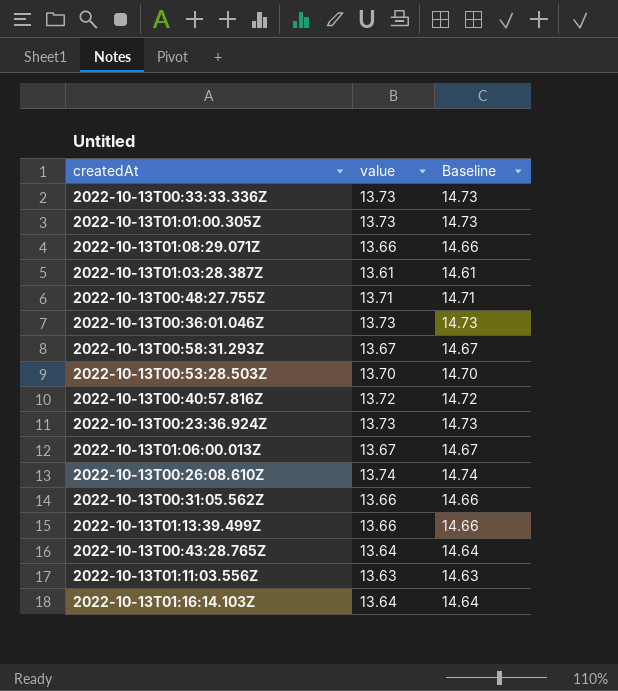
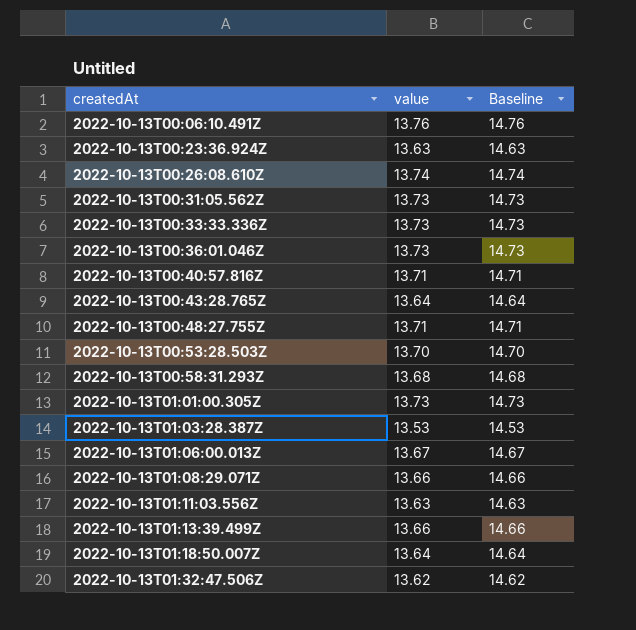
row order: none -> createdAt ascending
row 2022-10-13T01:16:14.103Z: 13.64 | 14.64 -> none
row 2022-10-13T00:06:10.491Z: none -> 13.76 | 14.76
2022-10-13T00:23:36.924Z | value: 13.73 -> 13.63
2022-10-13T00:23:36.924Z | Baseline: 14.73 -> 14.63
2022-10-13T00:31:05.562Z | value: 13.66 -> 13.73
2022-10-13T00:31:05.562Z | Baseline: 14.66 -> 14.73
2022-10-13T00:40:57.816Z | value: 13.72 -> 13.71
2022-10-13T00:40:57.816Z | Baseline: 14.72 -> 14.71
2022-10-13T00:58:31.293Z | value: 13.67 -> 13.68
2022-10-13T00:58:31.293Z | Baseline: 14.67 -> 14.68
2022-10-13T01:03:28.387Z | value: 13.61 -> 13.53
2022-10-13T01:03:28.387Z | Baseline: 14.61 -> 14.53
row 2022-10-13T01:18:50.007Z: none -> 13.64 | 14.64
row 2022-10-13T01:32:47.506Z: none -> 13.62 | 14.62

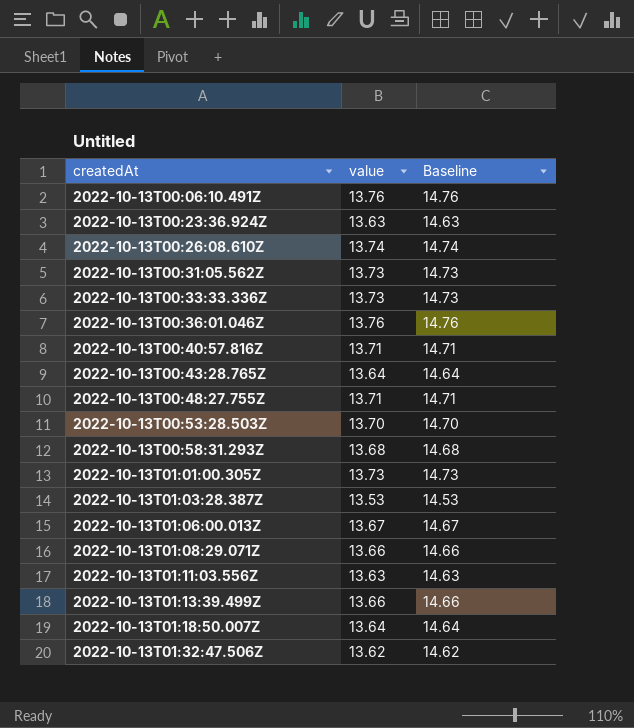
2022-10-13T00:36:01.046Z | value: 13.73 -> 13.76
2022-10-13T00:36:01.046Z | Baseline: 14.73 -> 14.76

